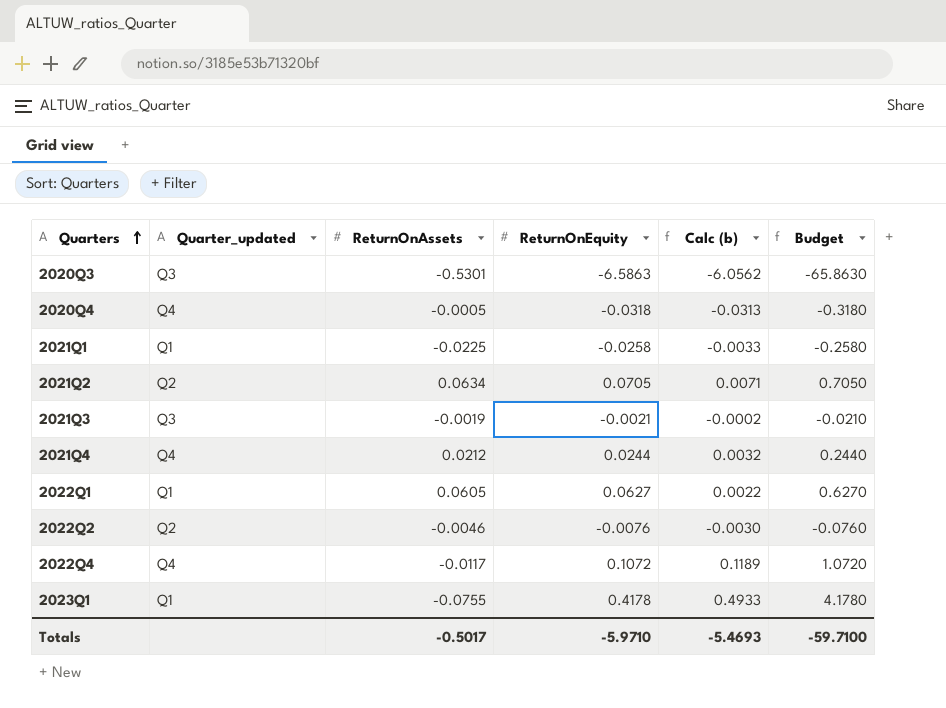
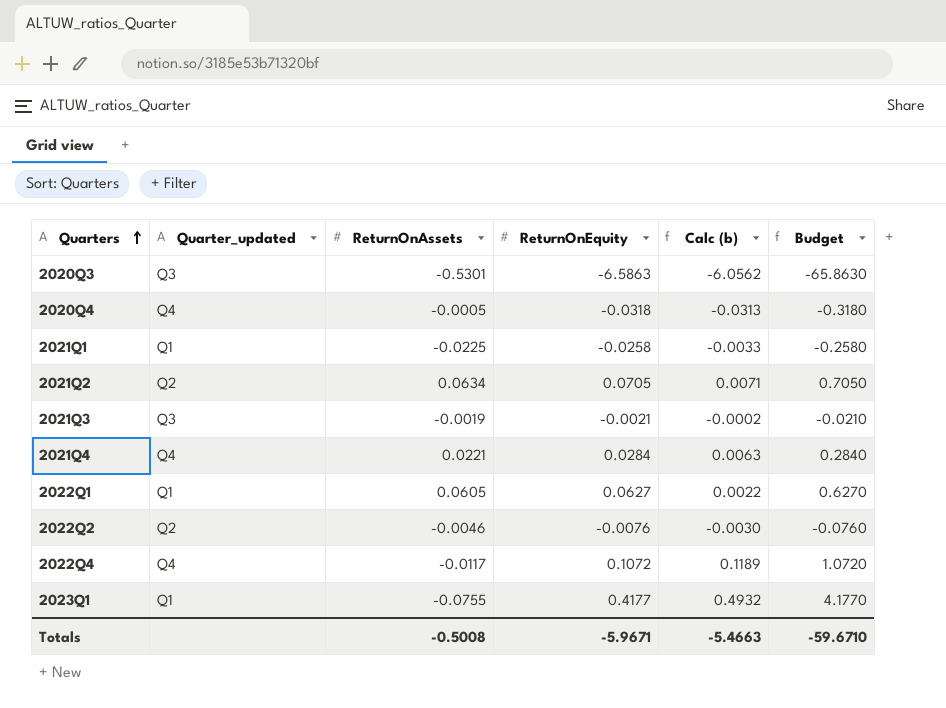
2021Q4 | ReturnOnAssets: 0.0212 -> 0.0221
2021Q4 | ReturnOnEquity: 0.0244 -> 0.0284
2021Q4 | Calc (b): 0.0032 -> 0.0063
2021Q4 | Budget: 0.2440 -> 0.2840
2023Q1 | ReturnOnEquity: 0.4178 -> 0.4177
2023Q1 | Calc (b): 0.4933 -> 0.4932
2023Q1 | Budget: 4.1780 -> 4.1770
Totals | ReturnOnAssets: -0.5017 -> -0.5008
Totals | ReturnOnEquity: -5.9710 -> -5.9671
Totals | Calc (b): -5.4693 -> -5.4663
Totals | Budget: -59.7100 -> -59.6710

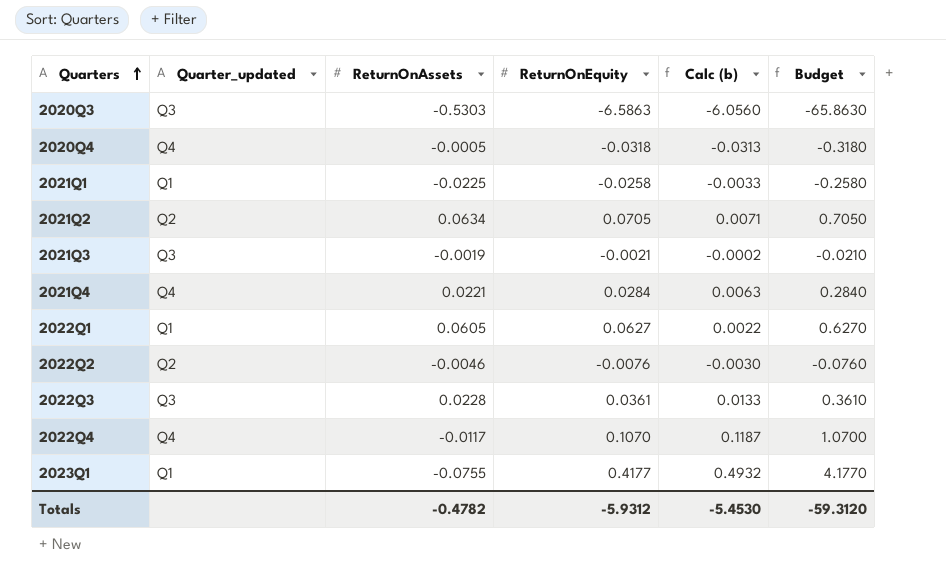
2020Q3 | ReturnOnAssets: -0.5301 -> -0.5303
2020Q3 | Calc (b): -6.0562 -> -6.0560
row 2022Q3: none -> Q3 | 0.0228 | 0.0361 | 0.0133 | 0.3610
2022Q4 | ReturnOnEquity: 0.1072 -> 0.1070
2022Q4 | Calc (b): 0.1189 -> 0.1187
2022Q4 | Budget: 1.0720 -> 1.0700
Totals | ReturnOnAssets: -0.5008 -> -0.4782
Totals | ReturnOnEquity: -5.9671 -> -5.9312
Totals | Calc (b): -5.4663 -> -5.4530
Totals | Budget: -59.6710 -> -59.3120

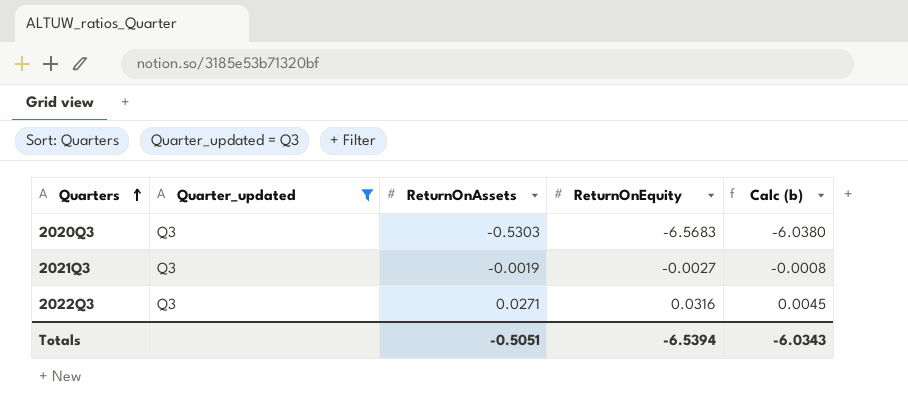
filter: none -> Quarter_updated = Q3
column Budget | formula: [ReturnOnEquity] * 10 -> none
2020Q3 | ReturnOnEquity: -6.5863 -> -6.5683
2020Q3 | Calc (b): -6.0560 -> -6.0380
2021Q3 | ReturnOnEquity: -0.0021 -> -0.0027
2021Q3 | Calc (b): -0.0002 -> -0.0008
2022Q3 | ReturnOnAssets: 0.0228 -> 0.0271
2022Q3 | ReturnOnEquity: 0.0361 -> 0.0316
2022Q3 | Calc (b): 0.0133 -> 0.0045
Totals | ReturnOnAssets: -0.4782 -> -0.5051
Totals | ReturnOnEquity: -5.9312 -> -6.5394
Totals | Calc (b): -5.4530 -> -6.0343

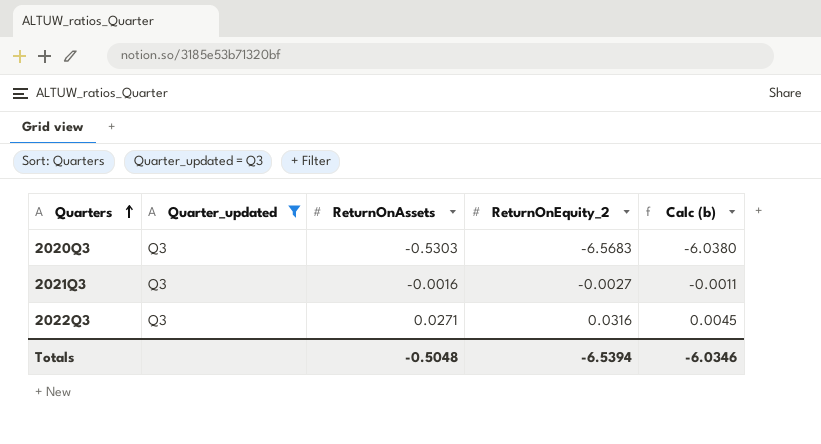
column name: ReturnOnEquity -> ReturnOnEquity_2
2021Q3 | ReturnOnAssets: -0.0019 -> -0.0016
2021Q3 | Calc (b): -0.0008 -> -0.0011
Totals | ReturnOnAssets: -0.5051 -> -0.5048
Totals | Calc (b): -6.0343 -> -6.0346

